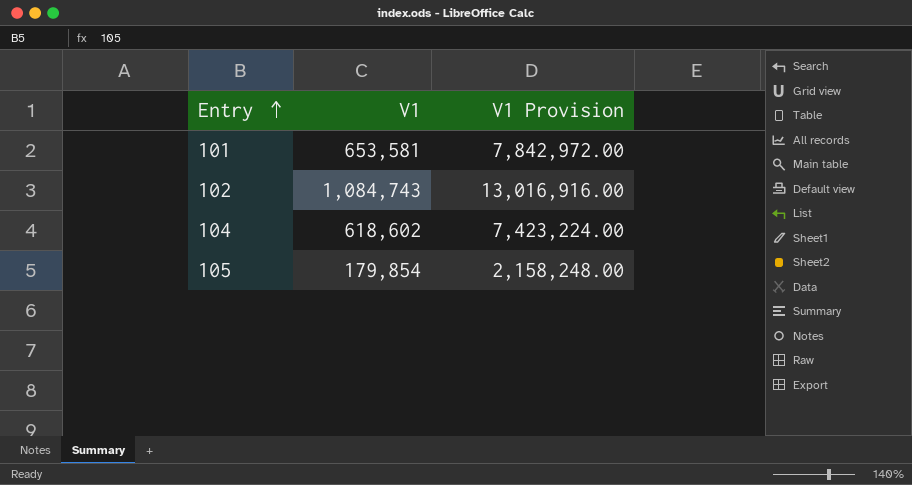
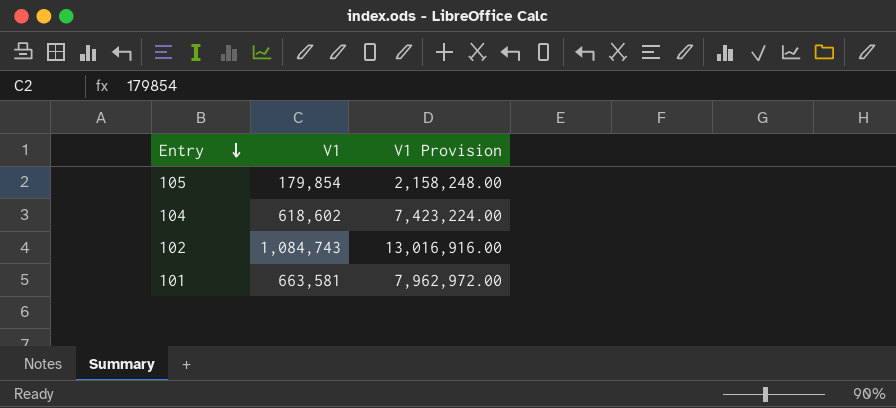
row order: Entry ascending -> Entry descending
101 | V1: 653,581 -> 663,581
101 | V1 Provision: 7,842,972.00 -> 7,962,972.00

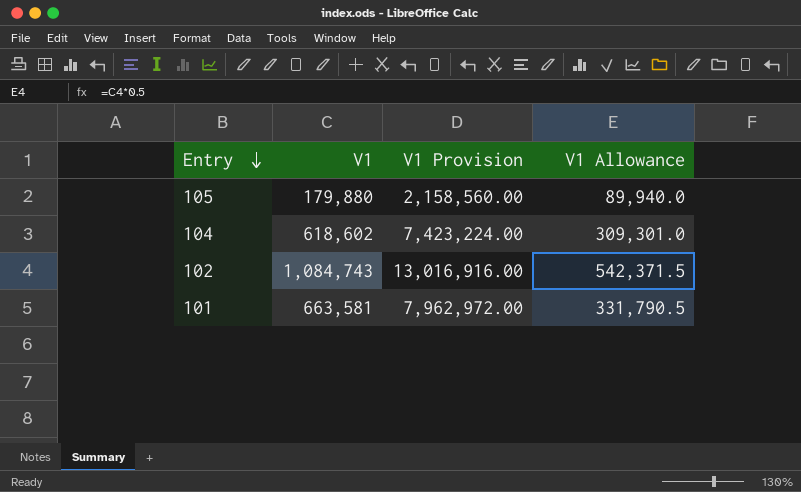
column V1 Allowance | formula: none -> [V1] * 0.5
105 | V1: 179,854 -> 179,880
105 | V1 Provision: 2,158,248.00 -> 2,158,560.00

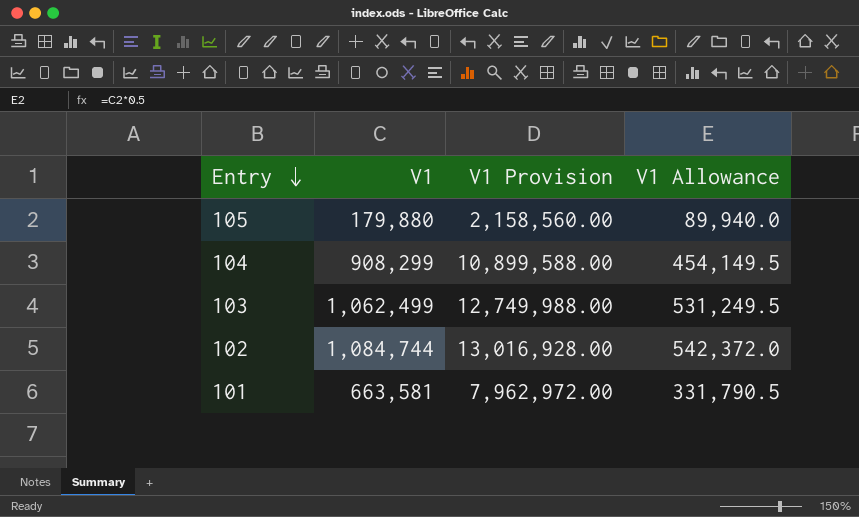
104 | V1: 618,602 -> 908,299
104 | V1 Provision: 7,423,224.00 -> 10,899,588.00
104 | V1 Allowance: 309,301.0 -> 454,149.5
row 103: none -> 1,062,499 | 12,749,988.00 | 531,249.5
102 | V1: 1,084,743 -> 1,084,744
102 | V1 Provision: 13,016,916.00 -> 13,016,928.00
102 | V1 Allowance: 542,371.5 -> 542,372.0

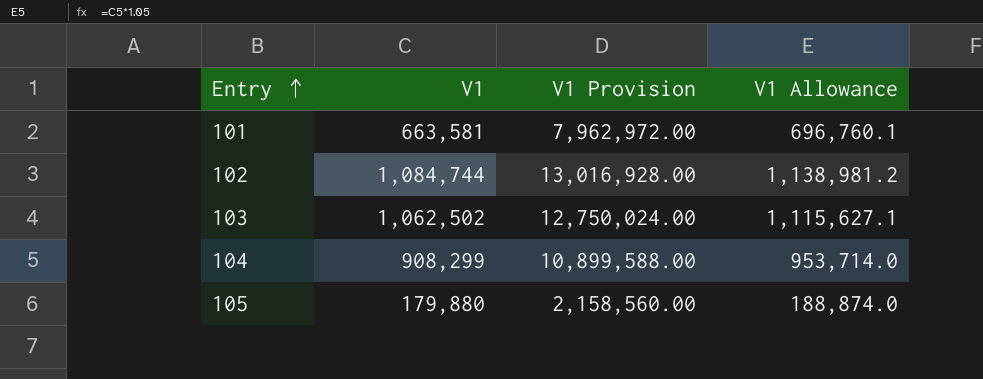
row order: Entry descending -> Entry ascending
column V1 Allowance | formula: [V1] * 0.5 -> [V1] * 1.05
103 | V1: 1,062,499 -> 1,062,502
103 | V1 Provision: 12,749,988.00 -> 12,750,024.00

